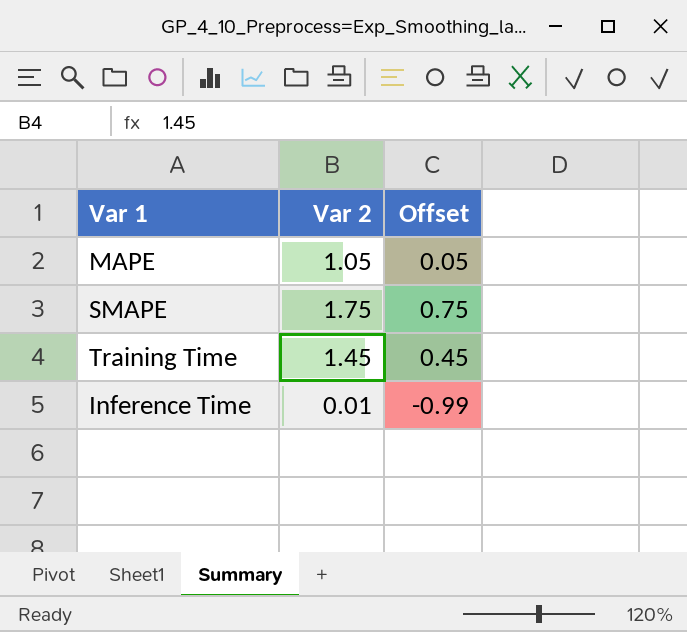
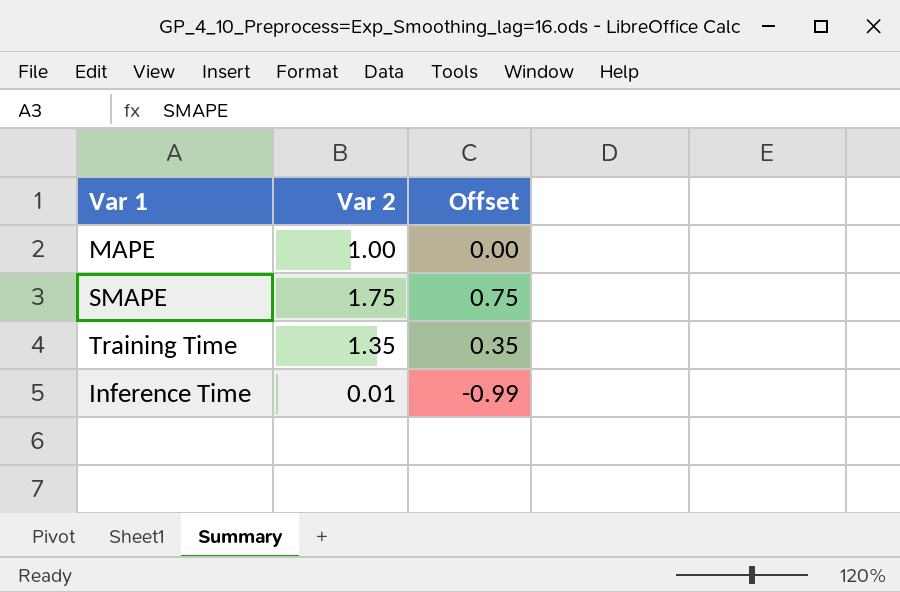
MAPE | Var 2: 1.05 -> 1.00
MAPE | Offset: 0.05 -> 0.00
Training Time | Var 2: 1.45 -> 1.35
Training Time | Offset: 0.45 -> 0.35

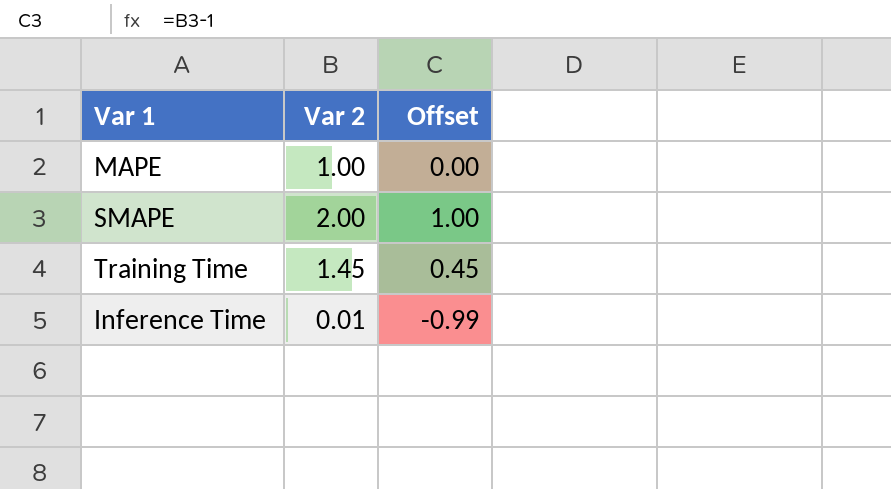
SMAPE | Var 2: 1.75 -> 2.00
SMAPE | Offset: 0.75 -> 1.00
Training Time | Var 2: 1.35 -> 1.45
Training Time | Offset: 0.35 -> 0.45

